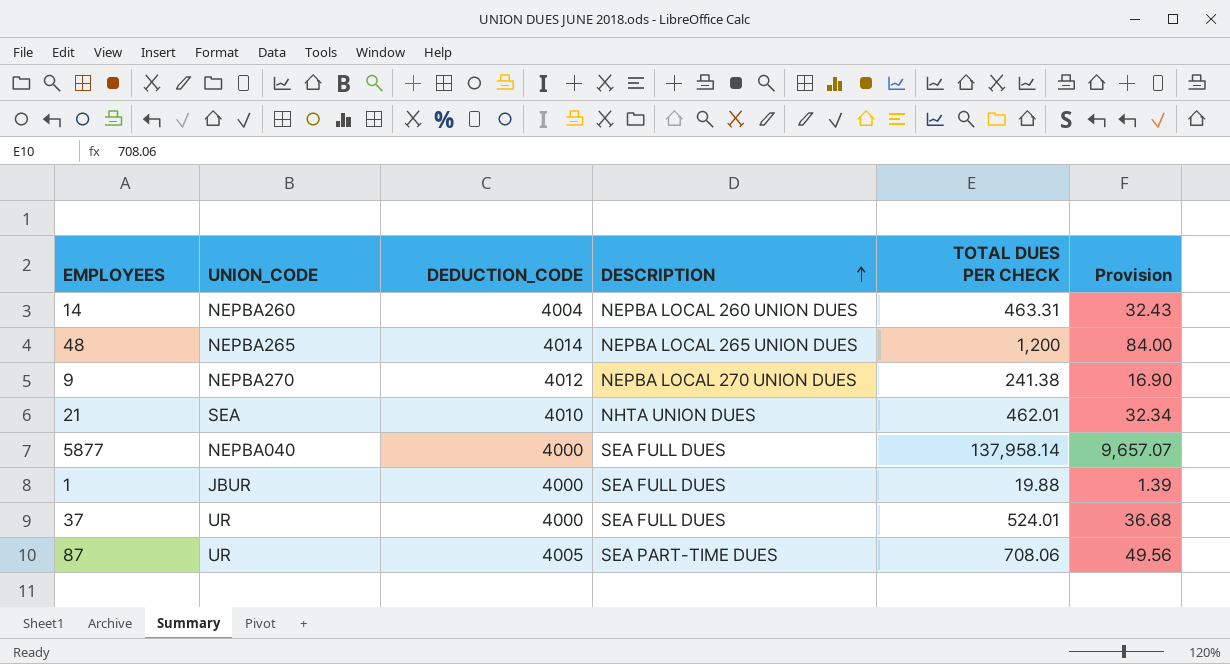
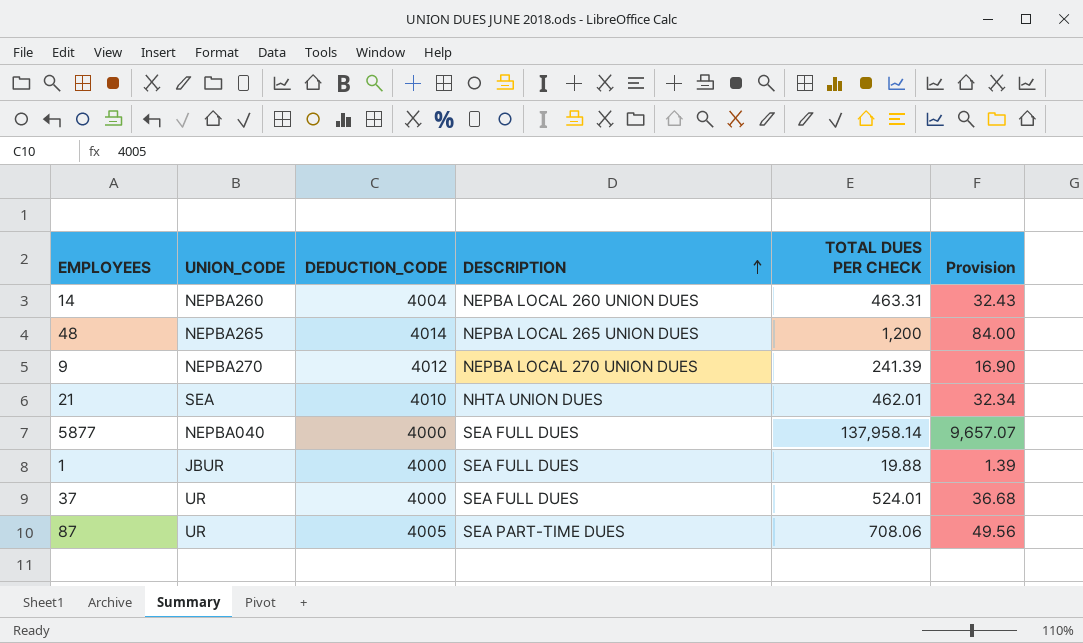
9 | TOTAL DUES PER CHECK: 241.38 -> 241.39

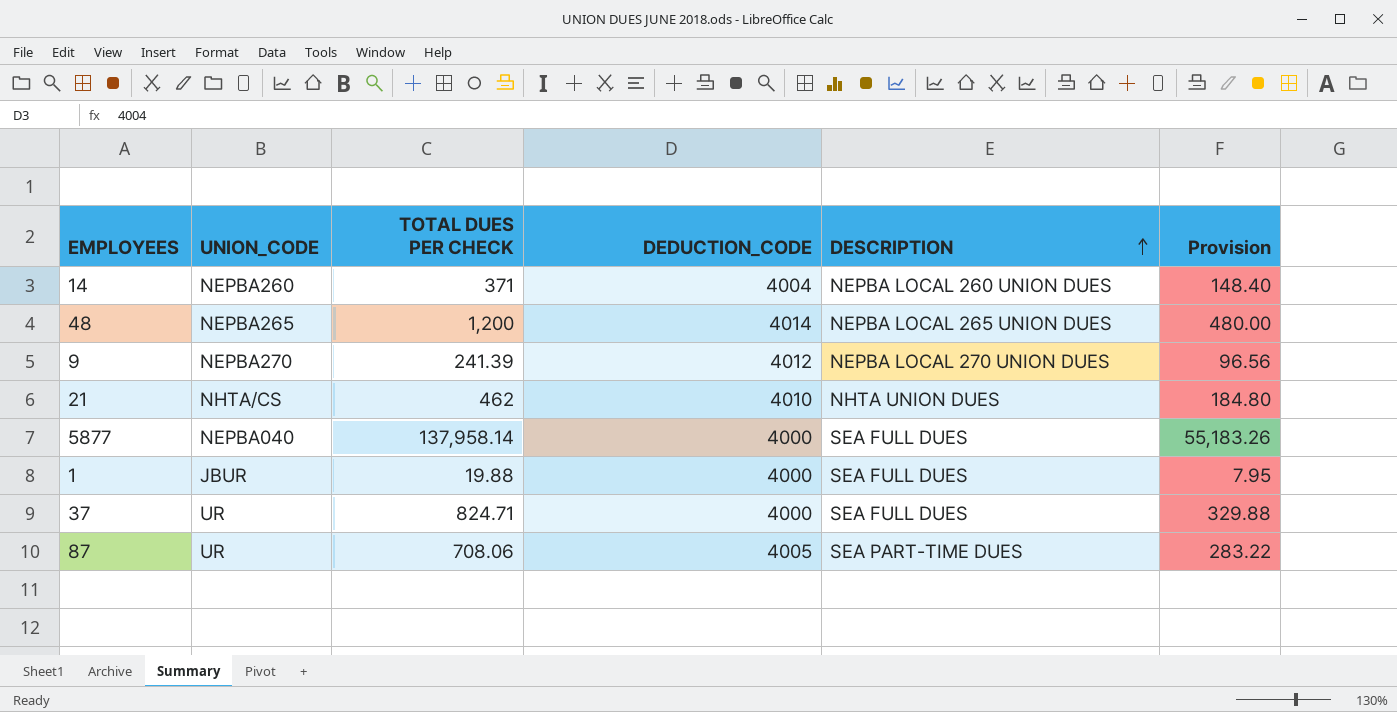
column TOTAL DUES PER CHECK | position: 5 -> 3
column Provision | formula: [TOTAL DUES PER CHECK] * 0.07 -> [TOTAL DUES PER CHECK] * 0.4
14 | TOTAL DUES PER CHECK: 463.31 -> 371
21 | UNION_CODE: SEA -> NHTA/CS
21 | TOTAL DUES PER CHECK: 462.01 -> 462
37 | TOTAL DUES PER CHECK: 524.01 -> 824.71

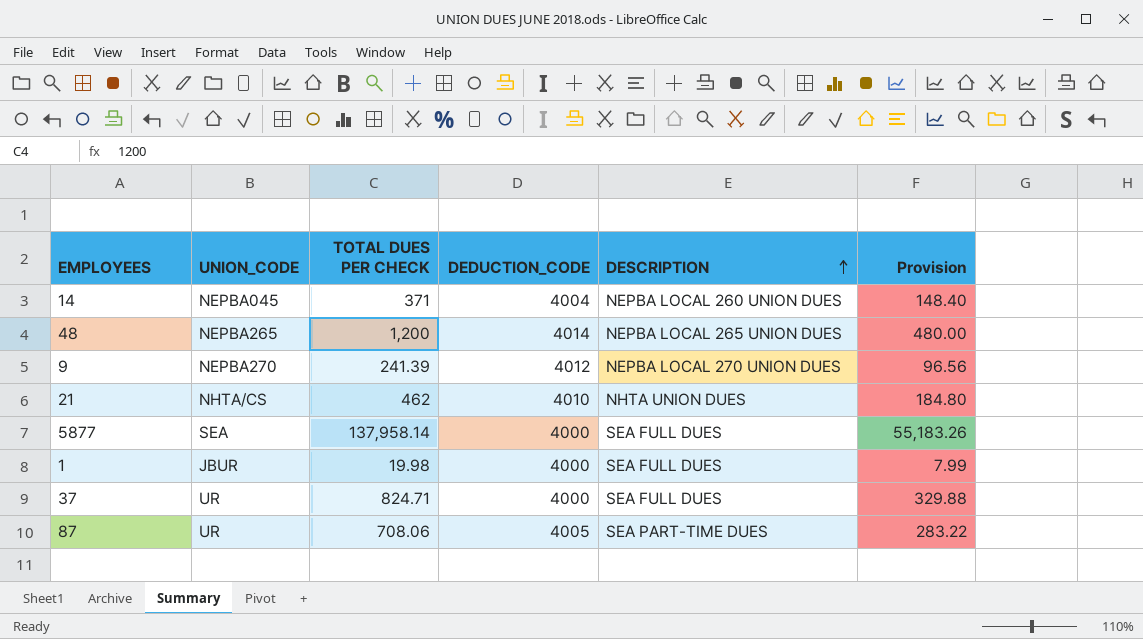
14 | UNION_CODE: NEPBA260 -> NEPBA045
5877 | UNION_CODE: NEPBA040 -> SEA
1 | TOTAL DUES PER CHECK: 19.88 -> 19.98
1 | Provision: 7.95 -> 7.99

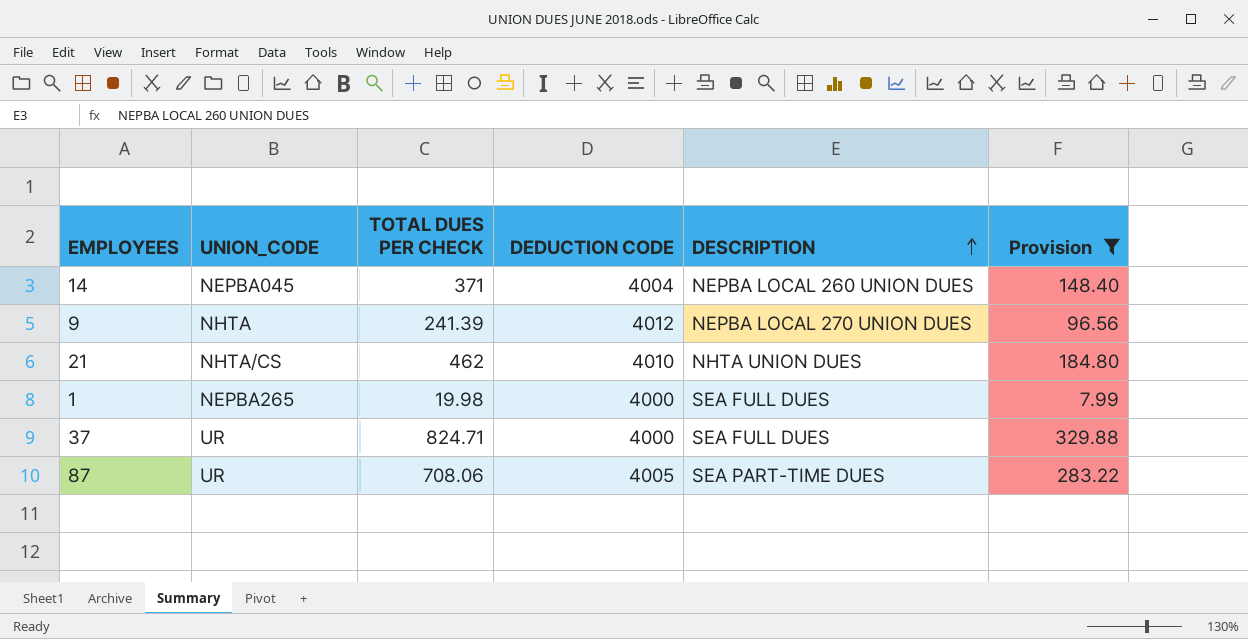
filter: none -> Provision <= 329.88
column name: DEDUCTION_CODE -> DEDUCTION CODE
9 | UNION_CODE: NEPBA270 -> NHTA
1 | UNION_CODE: JBUR -> NEPBA265

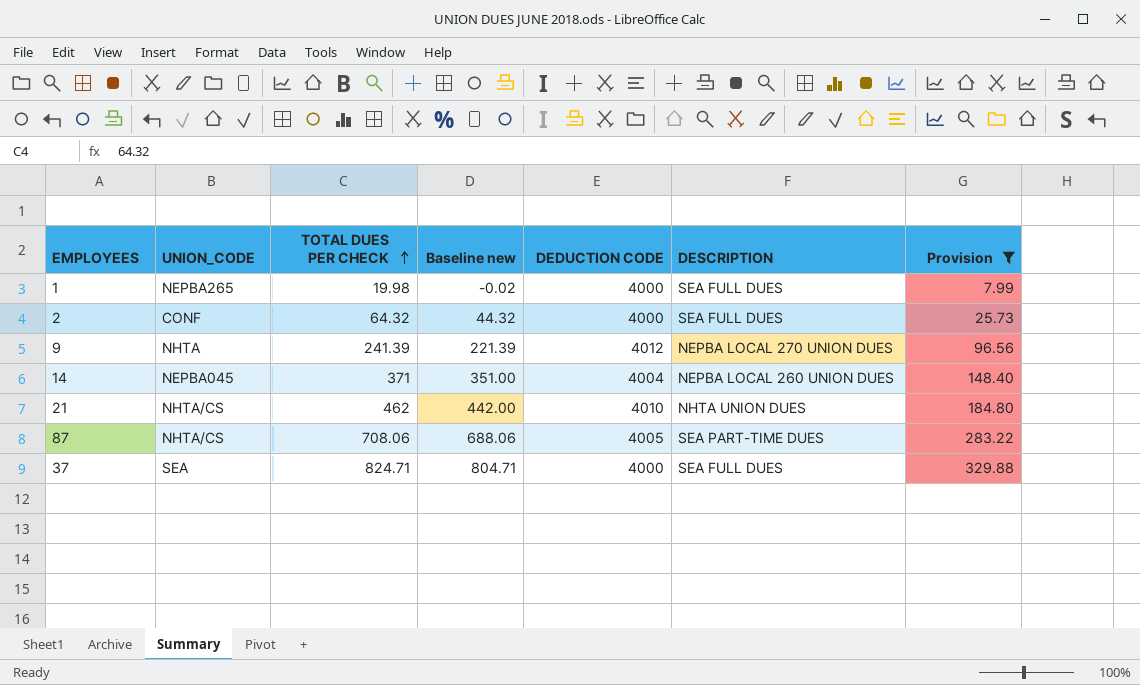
row order: DESCRIPTION ascending -> TOTAL DUES PER CHECK ascending
column Baseline new | formula: none -> [TOTAL DUES PER CHECK] - 20
row 2: none -> CONF | 64.32 | 44.32 | 4000 | SEA FULL DUES | 25.73
87 | UNION_CODE: UR -> NHTA/CS
37 | UNION_CODE: UR -> SEA

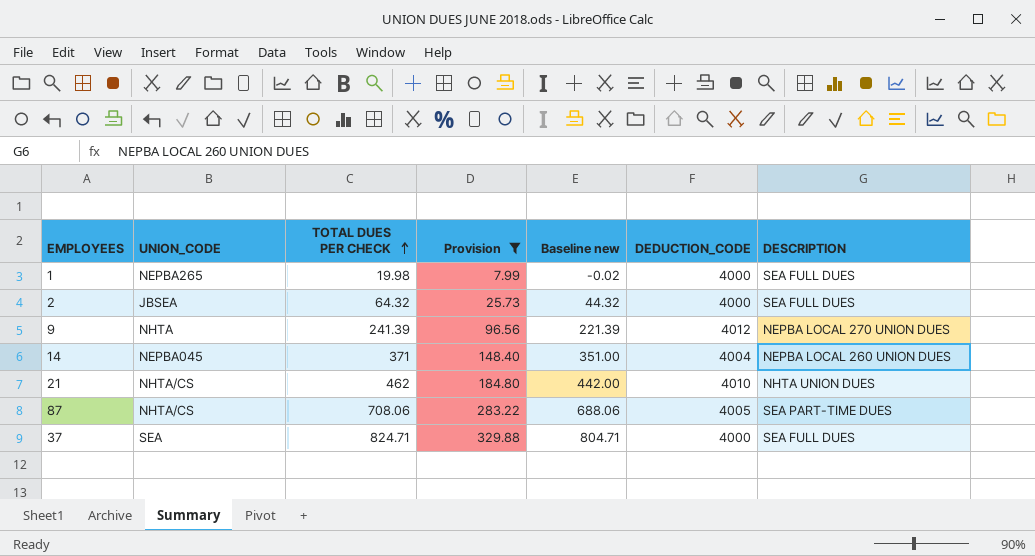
column Provision | position: 7 -> 4
column name: DEDUCTION CODE -> DEDUCTION_CODE
2 | UNION_CODE: CONF -> JBSEA

